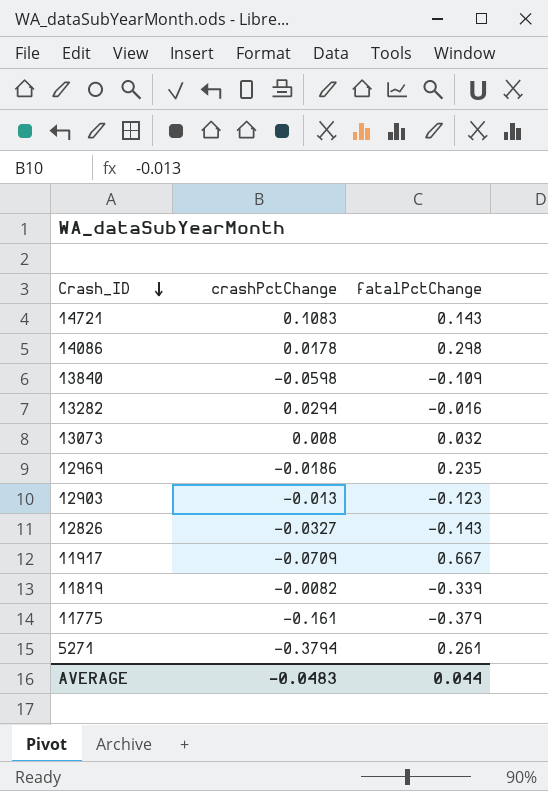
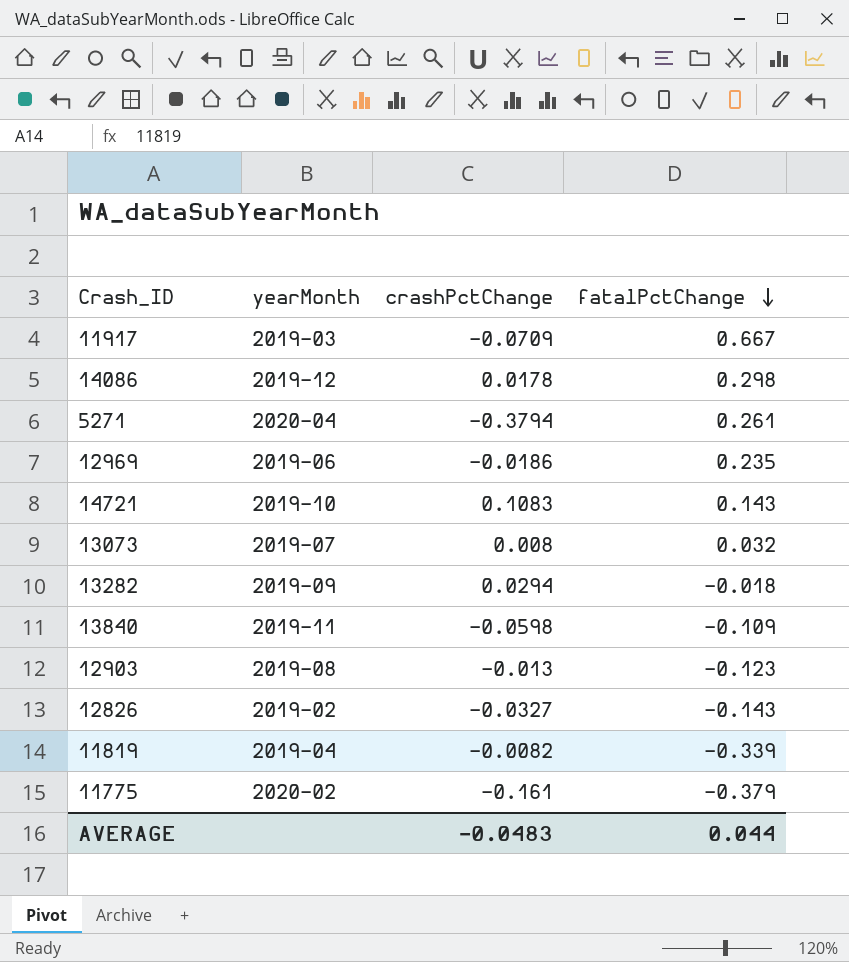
row order: Crash_ID descending -> fatalPctChange descending
column yearMonth | position: none -> 2
13282 | fatalPctChange: -0.016 -> -0.018

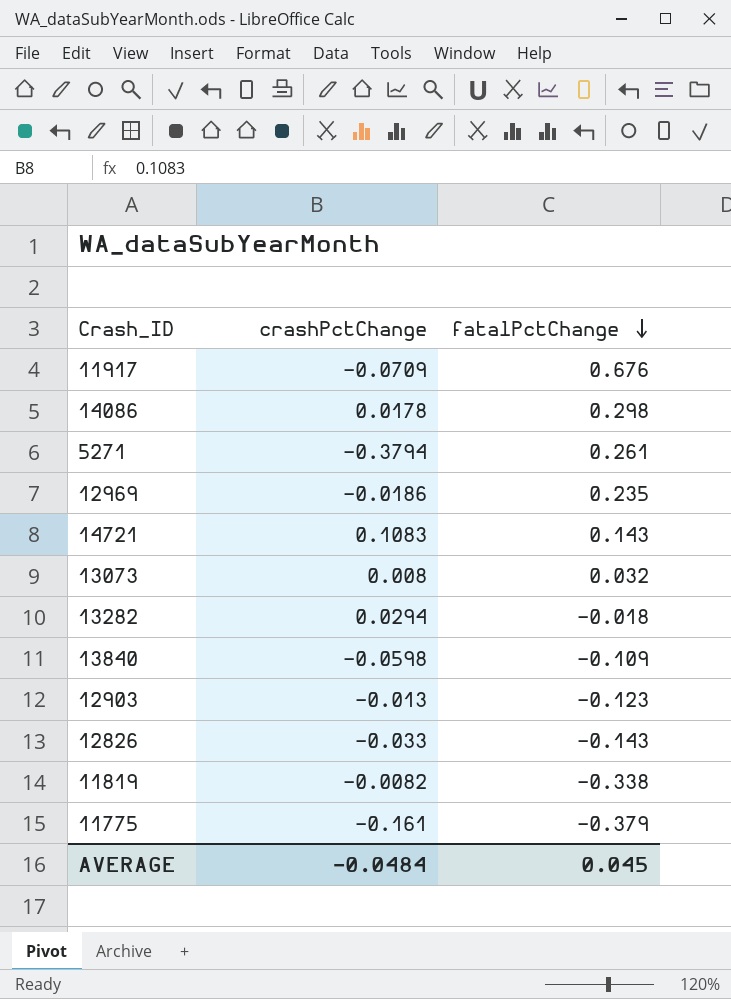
column yearMonth | position: 2 -> none
11917 | fatalPctChange: 0.667 -> 0.676
12826 | crashPctChange: -0.0327 -> -0.033
11819 | fatalPctChange: -0.339 -> -0.338
AVERAGE | crashPctChange: -0.0483 -> -0.0484
AVERAGE | fatalPctChange: 0.044 -> 0.045

